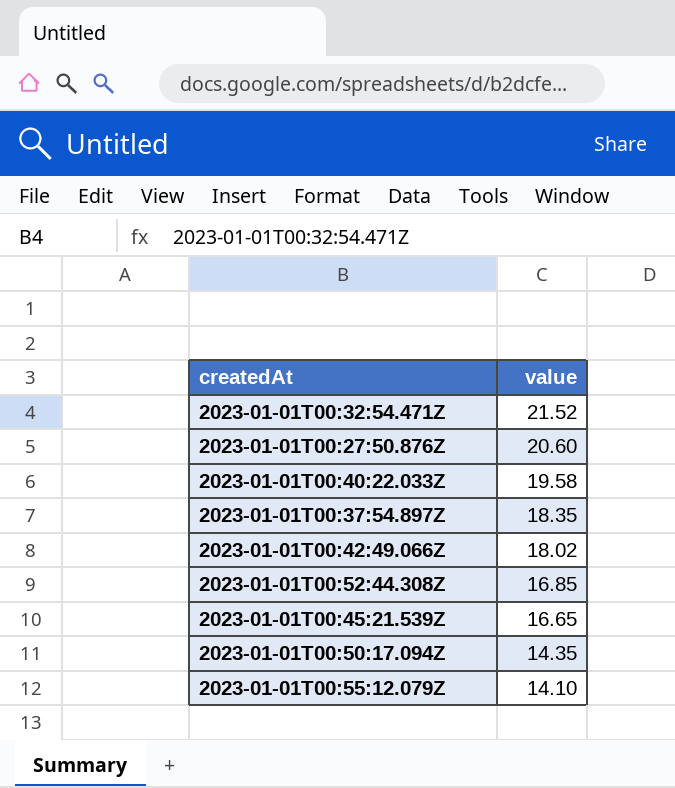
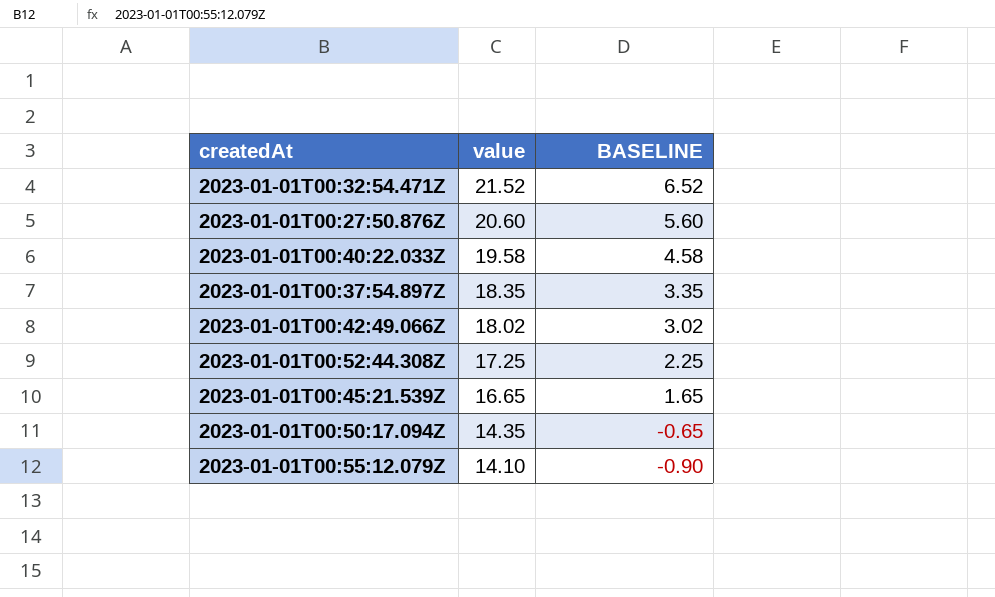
column BASELINE | formula: none -> [value] - 15
2023-01-01T00:52:44.308Z | value: 16.85 -> 17.25

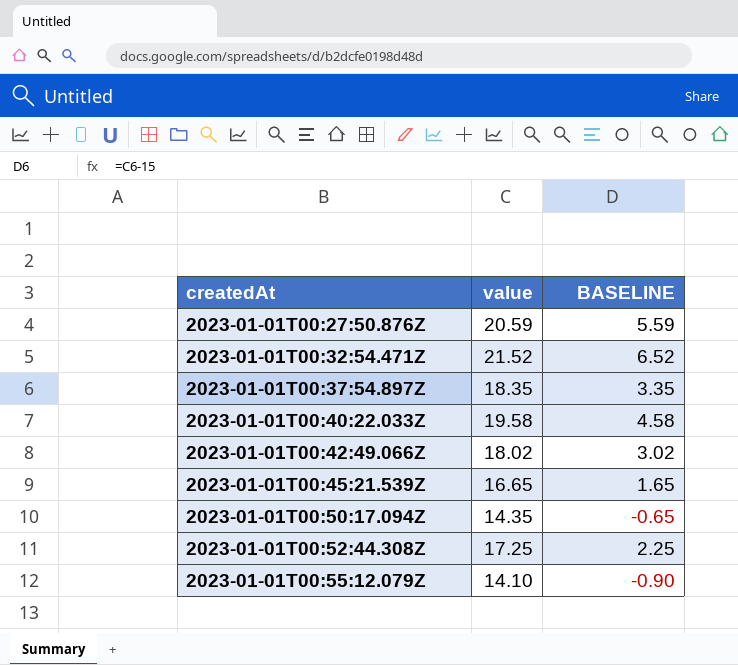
row order: value descending -> createdAt ascending
2023-01-01T00:27:50.876Z | value: 20.60 -> 20.59
2023-01-01T00:27:50.876Z | BASELINE: 5.60 -> 5.59

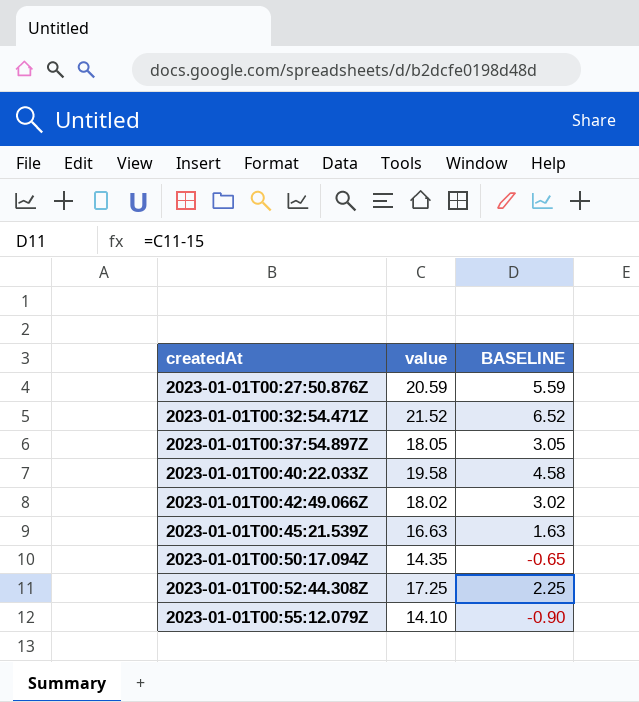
2023-01-01T00:37:54.897Z | value: 18.35 -> 18.05
2023-01-01T00:37:54.897Z | BASELINE: 3.35 -> 3.05
2023-01-01T00:45:21.539Z | value: 16.65 -> 16.63
2023-01-01T00:45:21.539Z | BASELINE: 1.65 -> 1.63

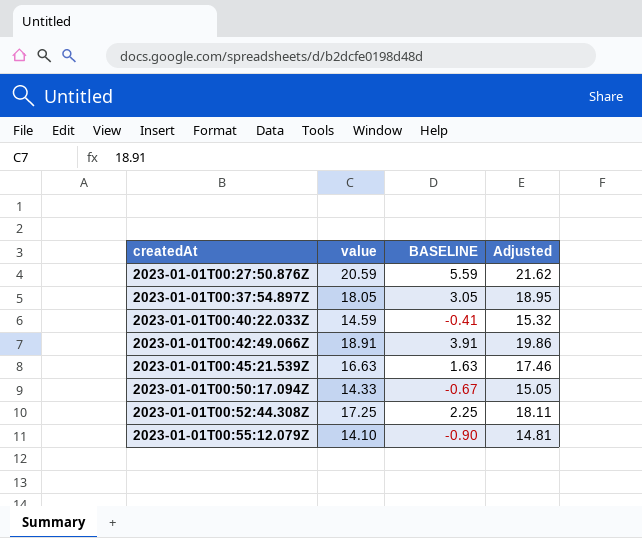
column Adjusted | formula: none -> [value] * 1.05
row 2023-01-01T00:32:54.471Z: 21.52 | 6.52 -> none
2023-01-01T00:40:22.033Z | value: 19.58 -> 14.59
2023-01-01T00:40:22.033Z | BASELINE: 4.58 -> -0.41
2023-01-01T00:42:49.066Z | value: 18.02 -> 18.91
2023-01-01T00:42:49.066Z | BASELINE: 3.02 -> 3.91
2023-01-01T00:50:17.094Z | value: 14.35 -> 14.33
2023-01-01T00:50:17.094Z | BASELINE: -0.65 -> -0.67

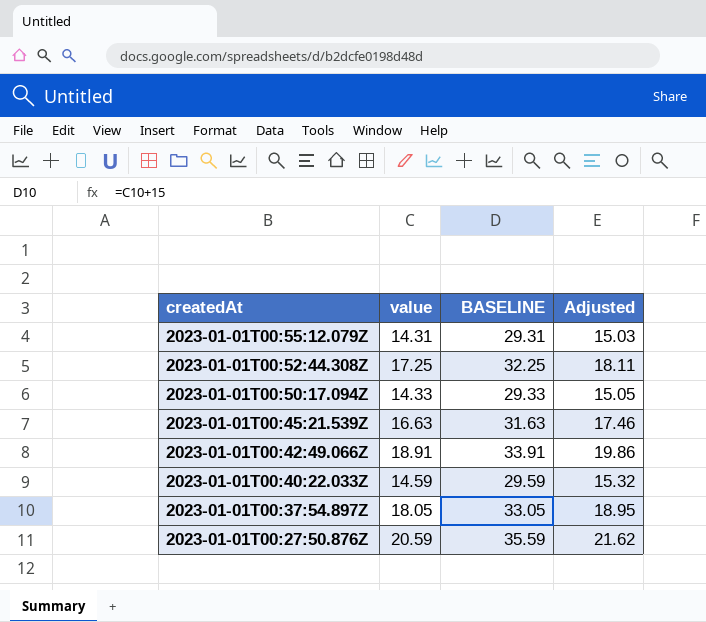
row order: createdAt ascending -> createdAt descending
column BASELINE | formula: [value] - 15 -> [value] + 15
2023-01-01T00:55:12.079Z | value: 14.10 -> 14.31
2023-01-01T00:55:12.079Z | Adjusted: 14.81 -> 15.03

